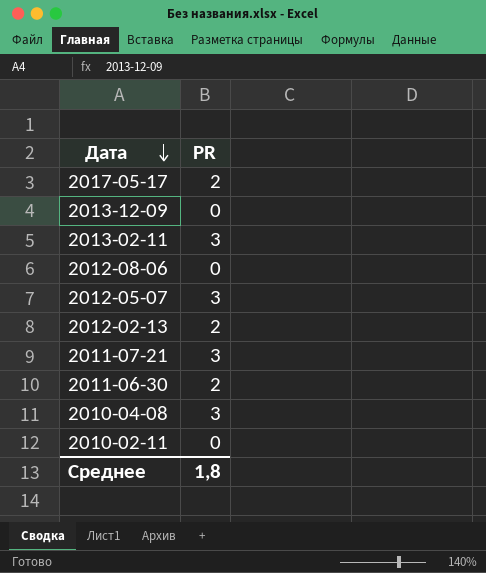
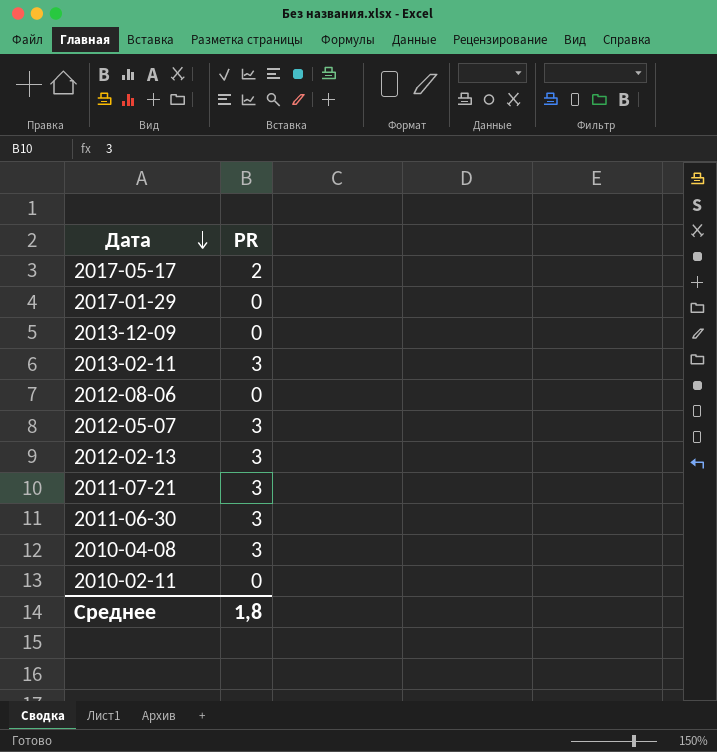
row 2017-01-29: none -> 0
2012-02-13 | PR: 2 -> 3
2011-06-30 | PR: 2 -> 3

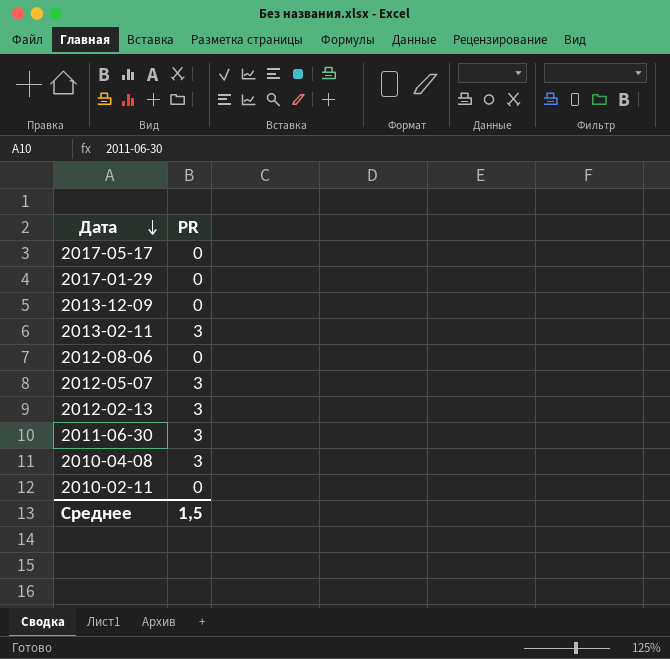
row 2011-07-21: 3 -> none
2017-05-17 | PR: 2 -> 0
Среднее | PR: 1,8 -> 1,5

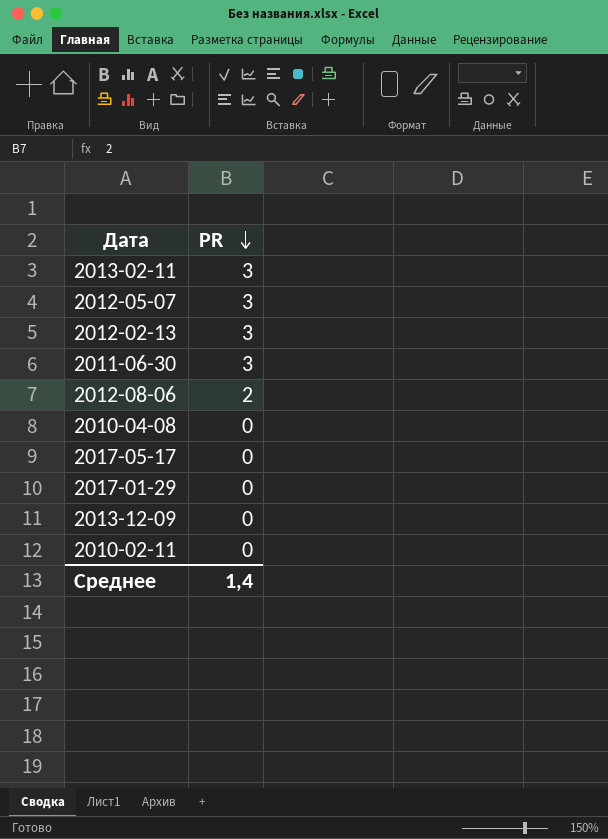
row order: Дата descending -> PR descending
2012-08-06 | PR: 0 -> 2
2010-04-08 | PR: 3 -> 0
Среднее | PR: 1,5 -> 1,4

